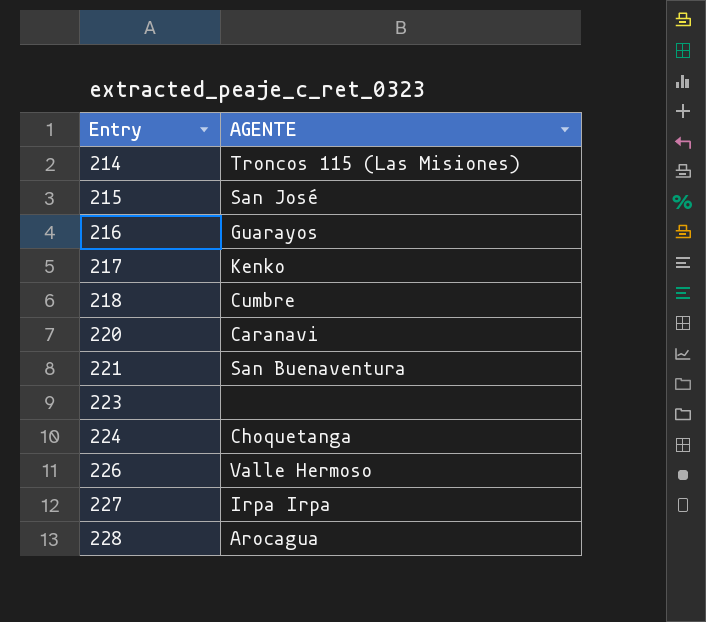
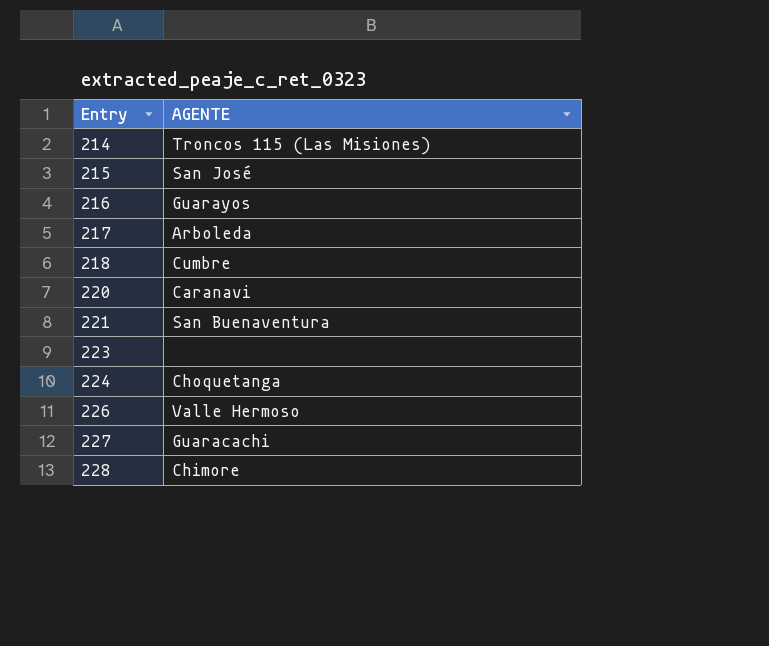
217 | AGENTE: Kenko -> Arboleda
227 | AGENTE: Irpa Irpa -> Guaracachi
228 | AGENTE: Arocagua -> Chimore

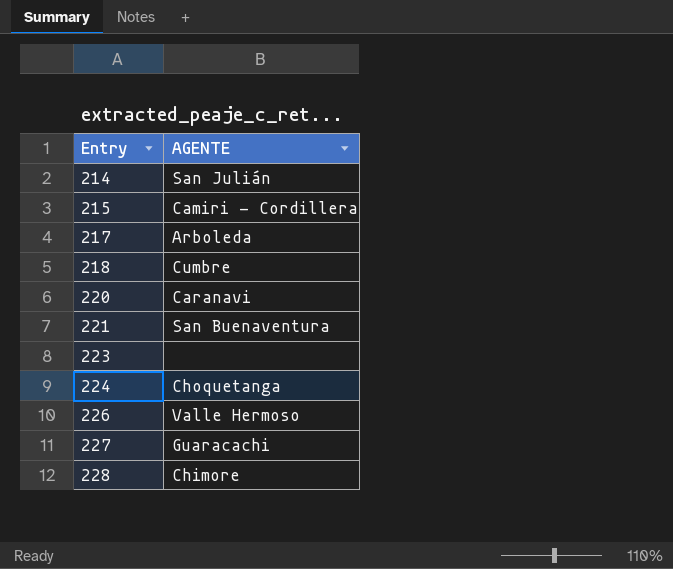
row 216: Guarayos -> none
214 | AGENTE: Troncos 115 (Las Misiones) -> San Julián
215 | AGENTE: San José -> Camiri - Cordillera

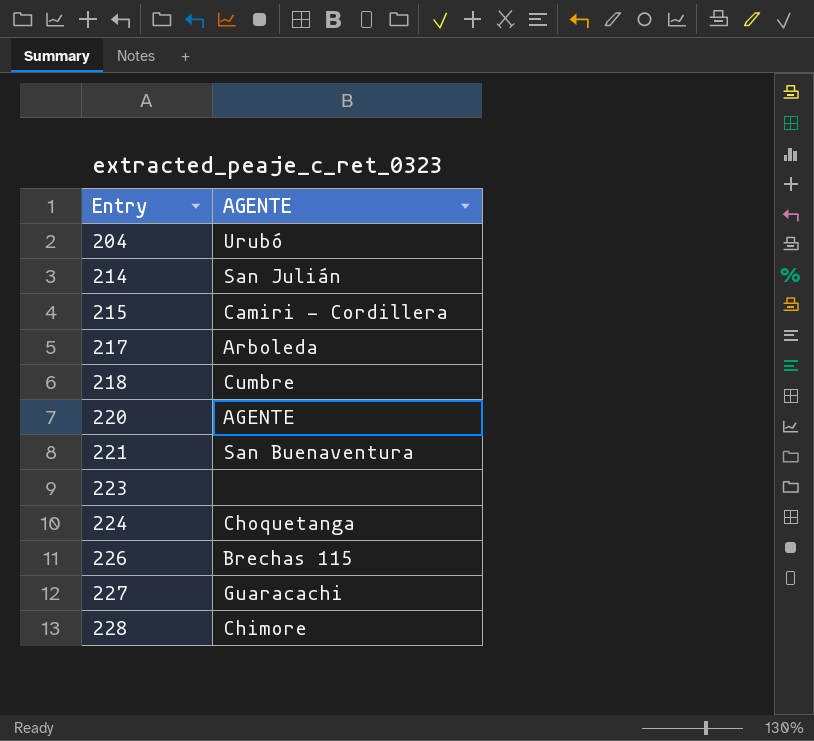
row 204: none -> Urubó
220 | AGENTE: Caranavi -> AGENTE
226 | AGENTE: Valle Hermoso -> Brechas 115

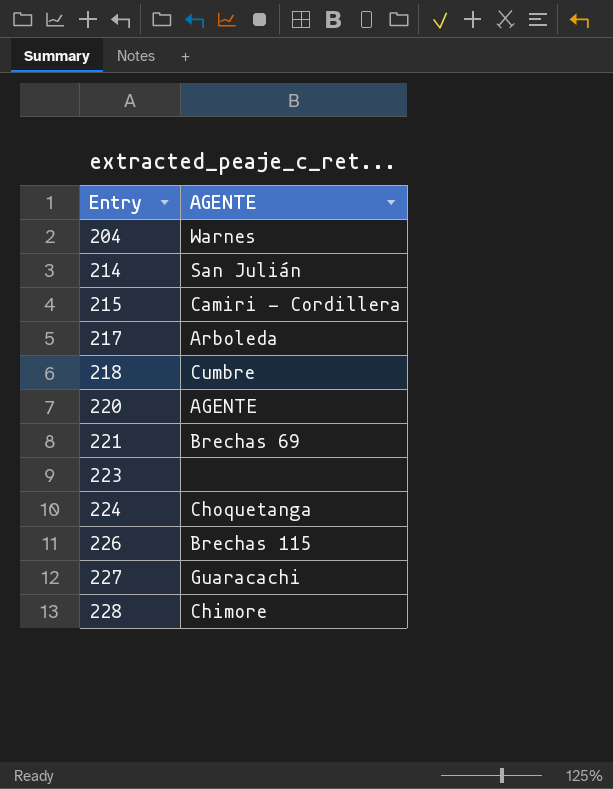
204 | AGENTE: Urubó -> Warnes
221 | AGENTE: San Buenaventura -> Brechas 69

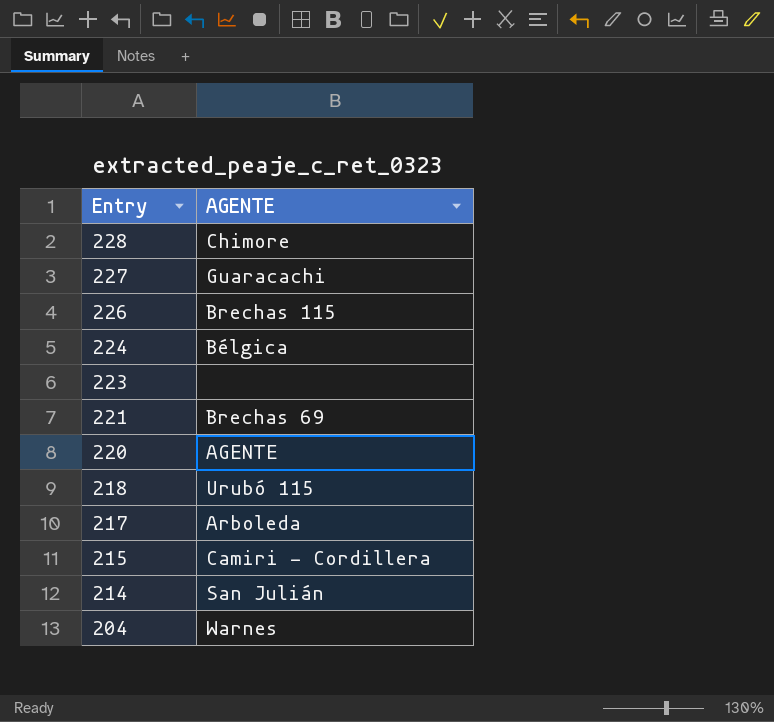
row order: Entry ascending -> Entry descending
224 | AGENTE: Choquetanga -> Bélgica
218 | AGENTE: Cumbre -> Urubó 115

